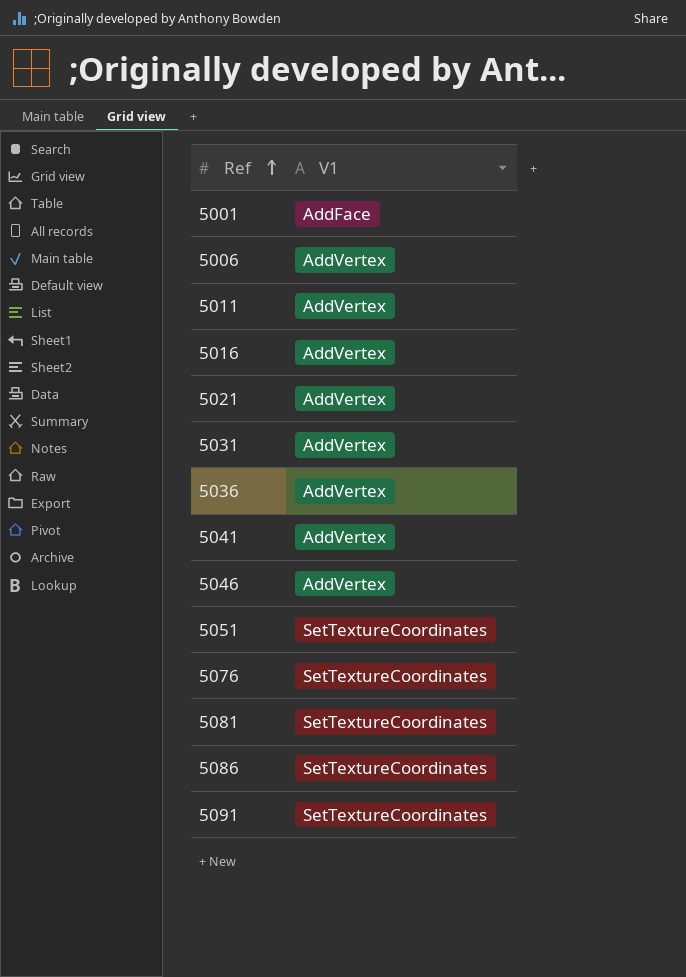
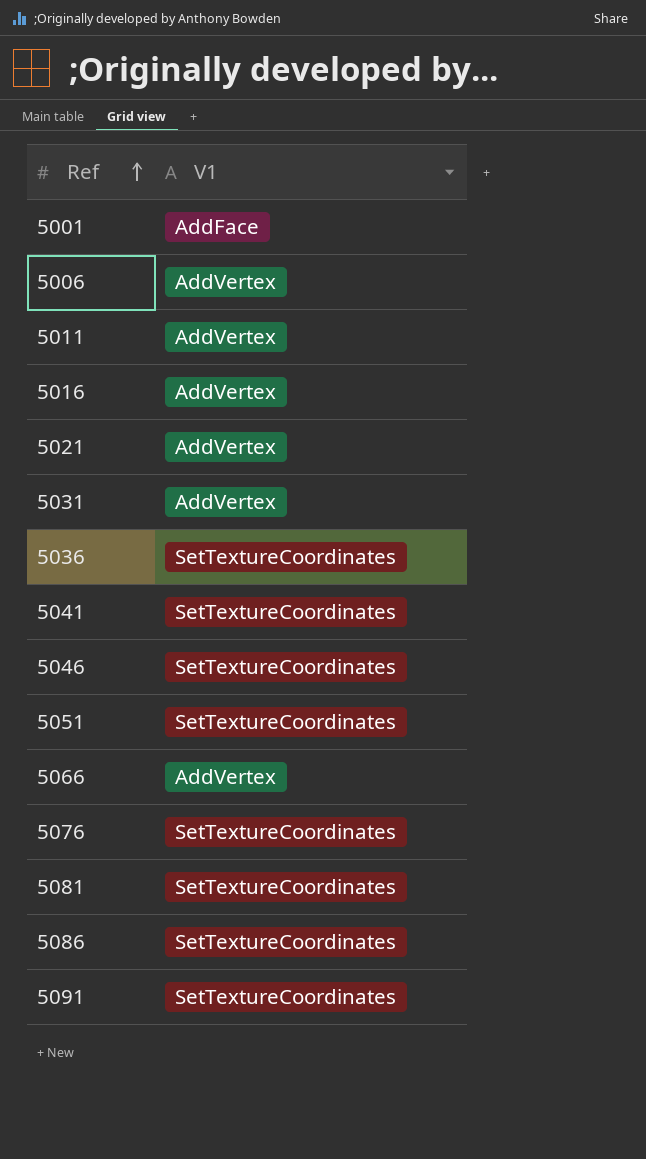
5036 | V1: AddVertex -> SetTextureCoordinates
5041 | V1: AddVertex -> SetTextureCoordinates
5046 | V1: AddVertex -> SetTextureCoordinates
row 5066: none -> AddVertex

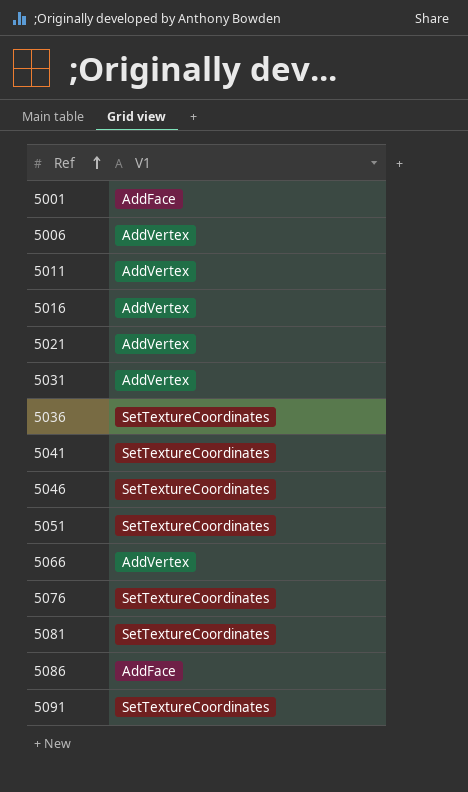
5086 | V1: SetTextureCoordinates -> AddFace

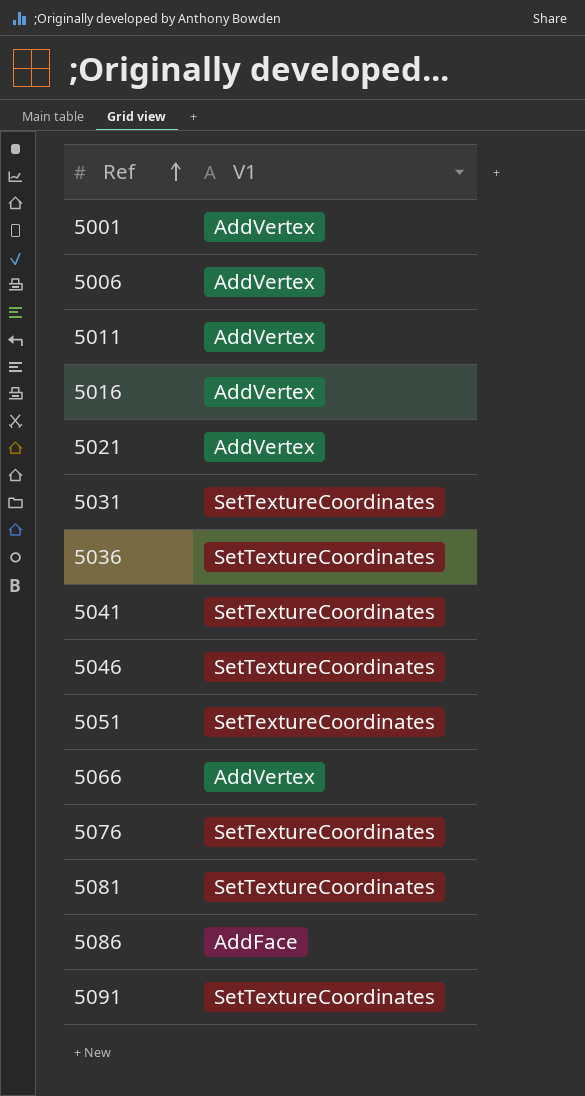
5001 | V1: AddFace -> AddVertex
5031 | V1: AddVertex -> SetTextureCoordinates

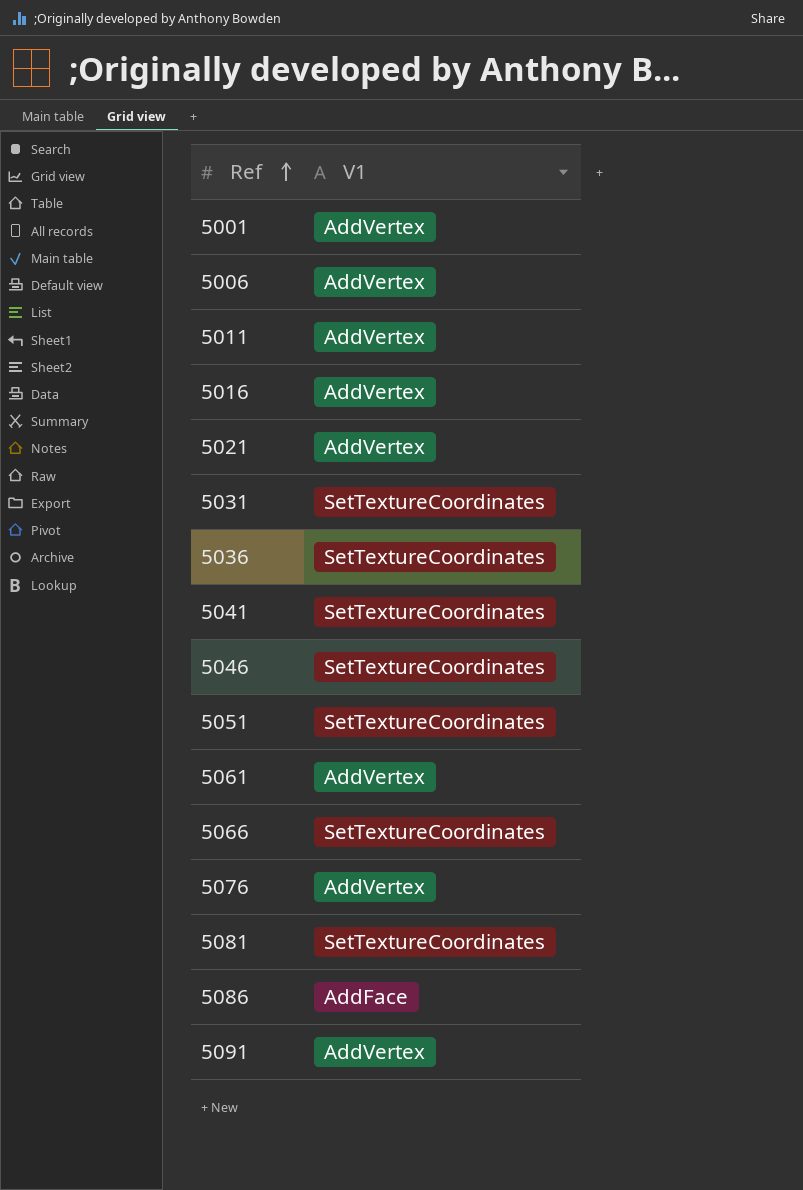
row 5061: none -> AddVertex
5066 | V1: AddVertex -> SetTextureCoordinates
5076 | V1: SetTextureCoordinates -> AddVertex
5091 | V1: SetTextureCoordinates -> AddVertex

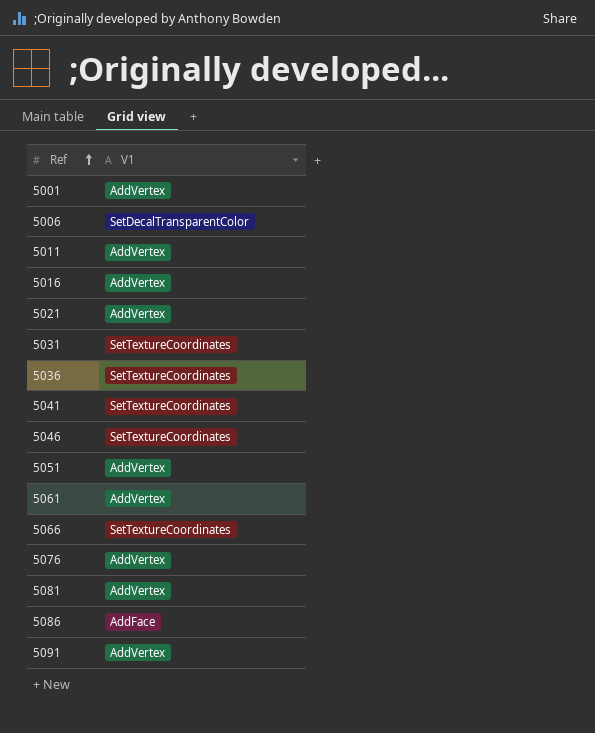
5006 | V1: AddVertex -> SetDecalTransparentColor
5051 | V1: SetTextureCoordinates -> AddVertex
5081 | V1: SetTextureCoordinates -> AddVertex

